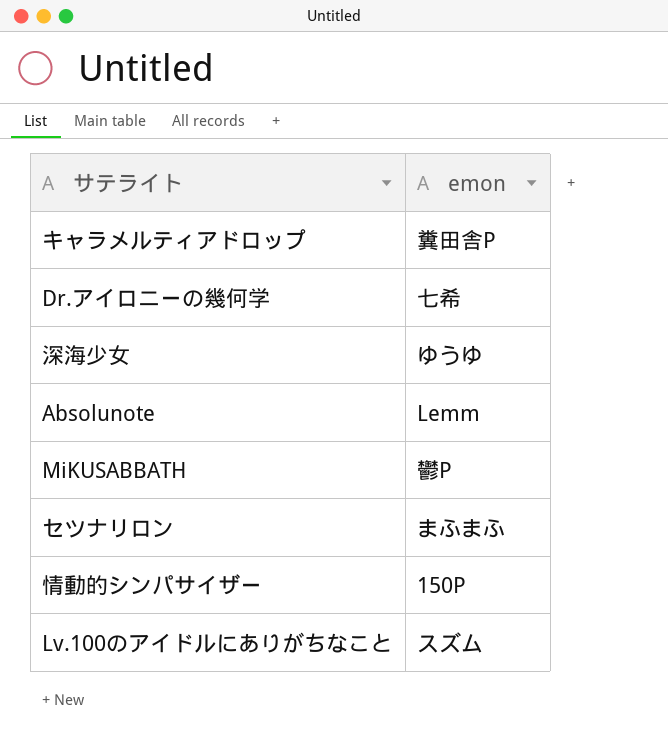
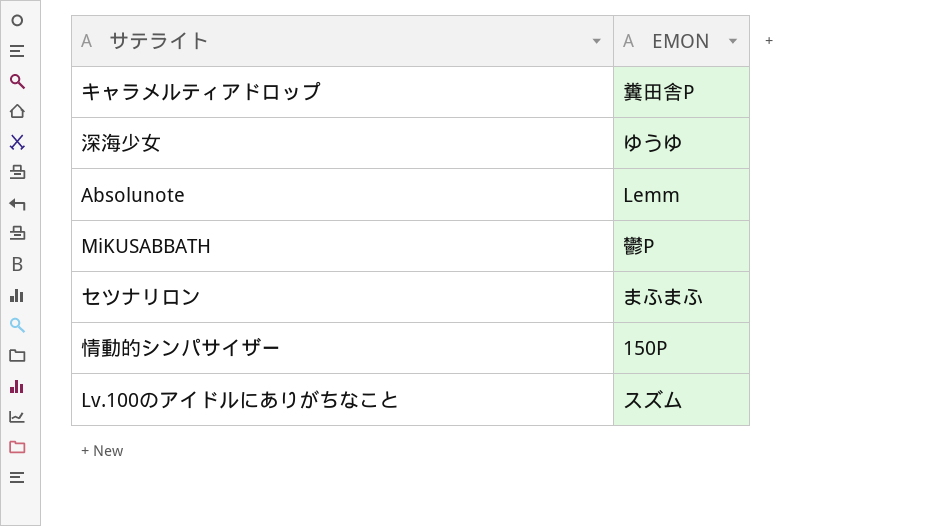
column name: emon -> EMON
row Dr.アイロニーの幾何学: 七希 -> none

